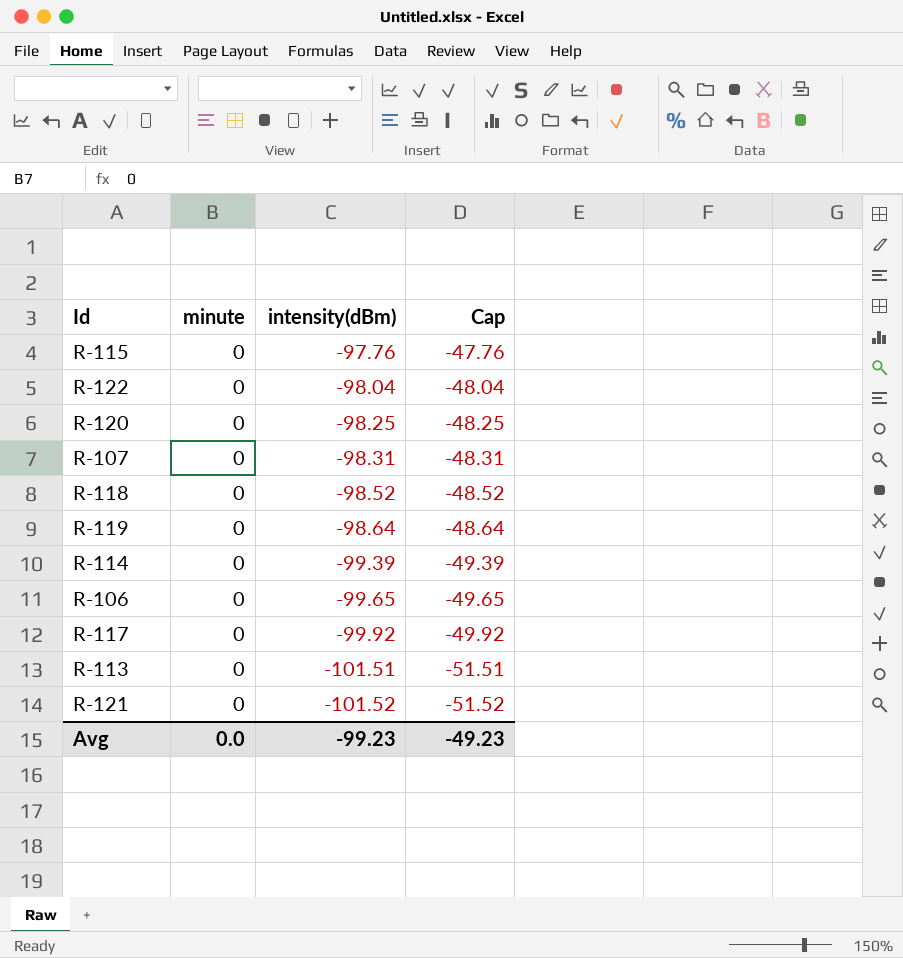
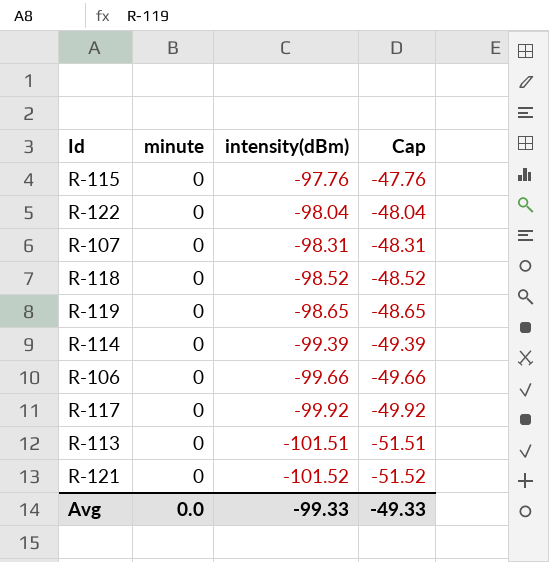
row R-120: 0 | -98.25 | -48.25 -> none
R-119 | intensity(dBm): -98.64 -> -98.65
R-119 | Cap: -48.64 -> -48.65
R-106 | intensity(dBm): -99.65 -> -99.66
R-106 | Cap: -49.65 -> -49.66
Avg | intensity(dBm): -99.23 -> -99.33
Avg | Cap: -49.23 -> -49.33

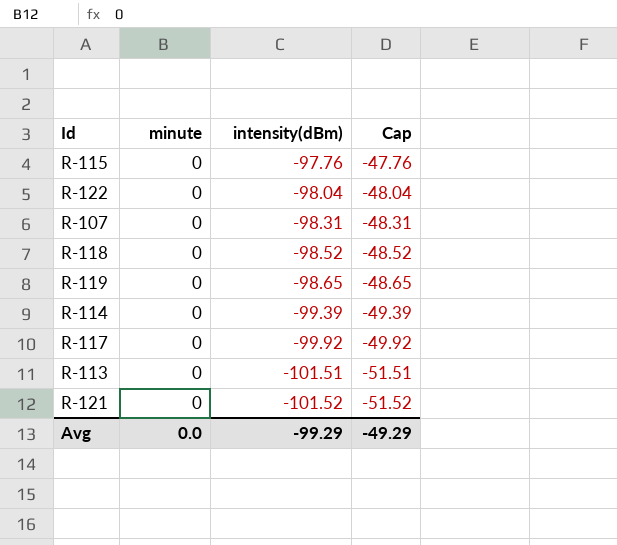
row R-106: 0 | -99.66 | -49.66 -> none
Avg | intensity(dBm): -99.33 -> -99.29
Avg | Cap: -49.33 -> -49.29

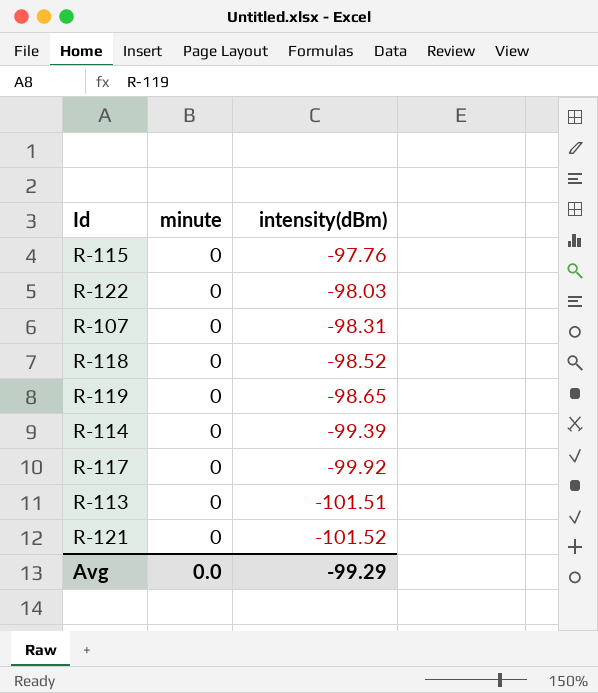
column Cap | formula: [intensity(dBm)] + 50 -> none
R-122 | intensity(dBm): -98.04 -> -98.03

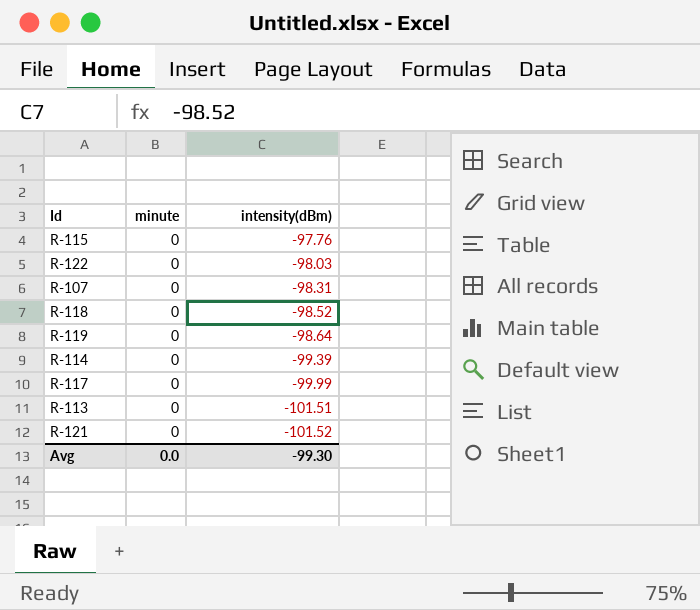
R-119 | intensity(dBm): -98.65 -> -98.64
R-117 | intensity(dBm): -99.92 -> -99.99
Avg | intensity(dBm): -99.29 -> -99.30

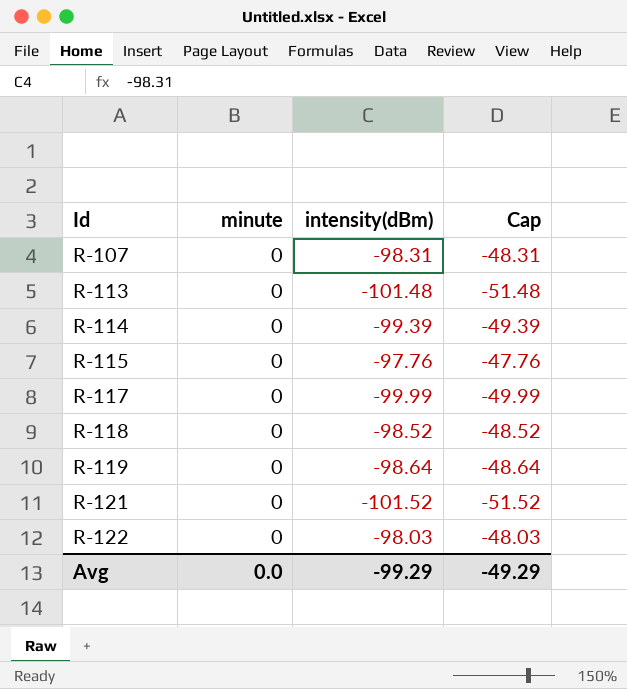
row order: intensity(dBm) descending -> Id ascending
column Cap | formula: none -> [intensity(dBm)] + 50
R-113 | intensity(dBm): -101.51 -> -101.48
Avg | intensity(dBm): -99.30 -> -99.29

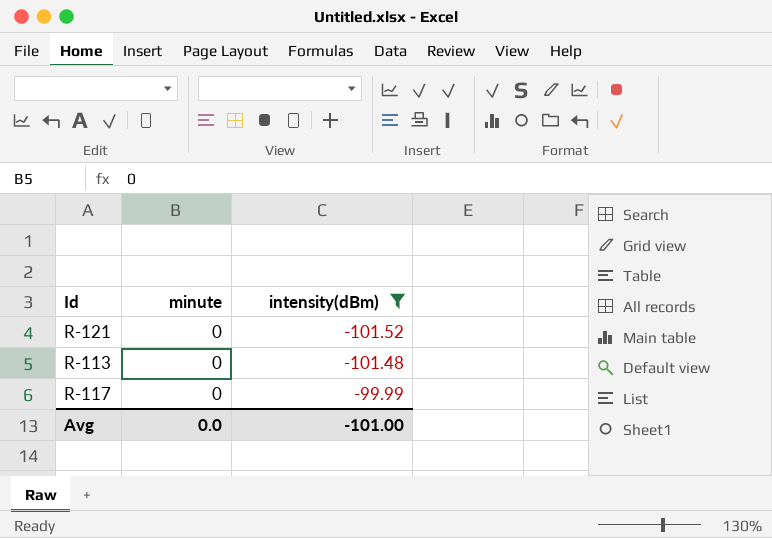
filter: none -> intensity(dBm) <= -99.99
row order: Id ascending -> intensity(dBm) ascending
column Cap | formula: [intensity(dBm)] + 50 -> none
Avg | intensity(dBm): -99.29 -> -101.00

